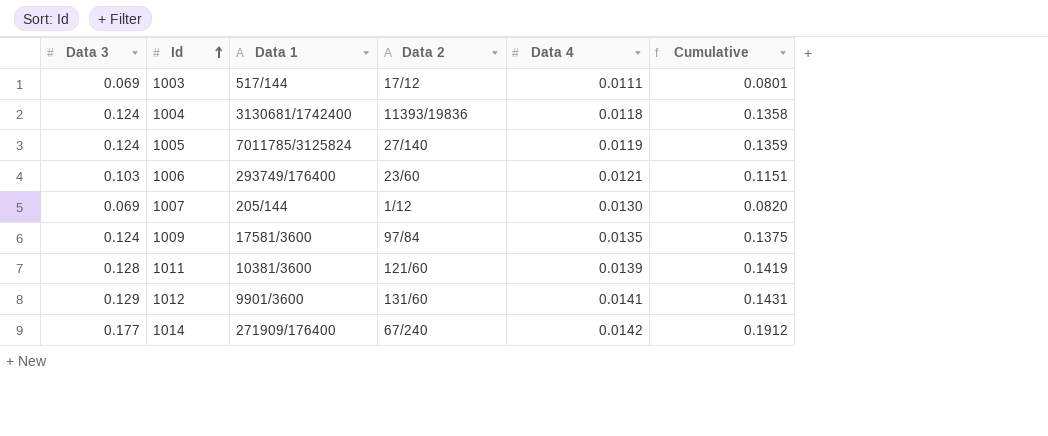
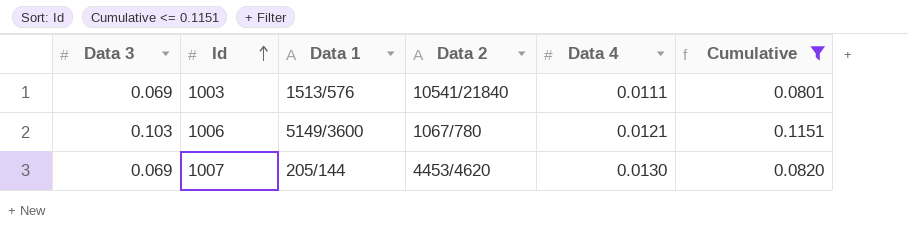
filter: none -> Cumulative <= 0.1151
1003 | Data 1: 517/144 -> 1513/576
1003 | Data 2: 17/12 -> 10541/21840
1006 | Data 1: 293749/176400 -> 5149/3600
1006 | Data 2: 23/60 -> 1067/780
1007 | Data 2: 1/12 -> 4453/4620

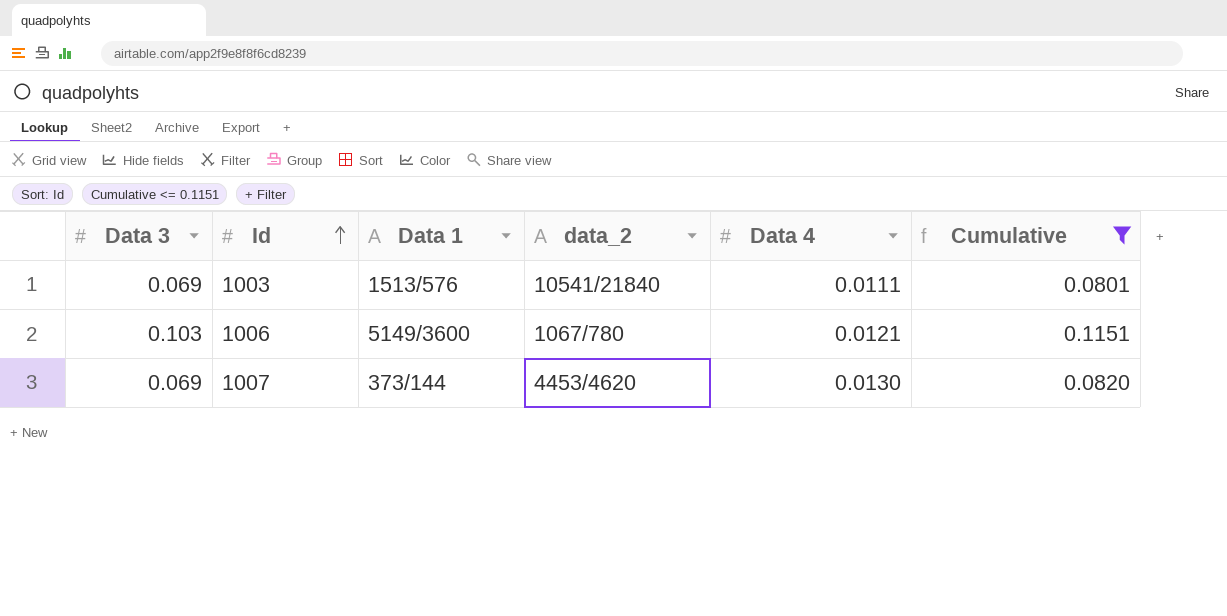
column name: Data 2 -> data_2
1007 | Data 1: 205/144 -> 373/144

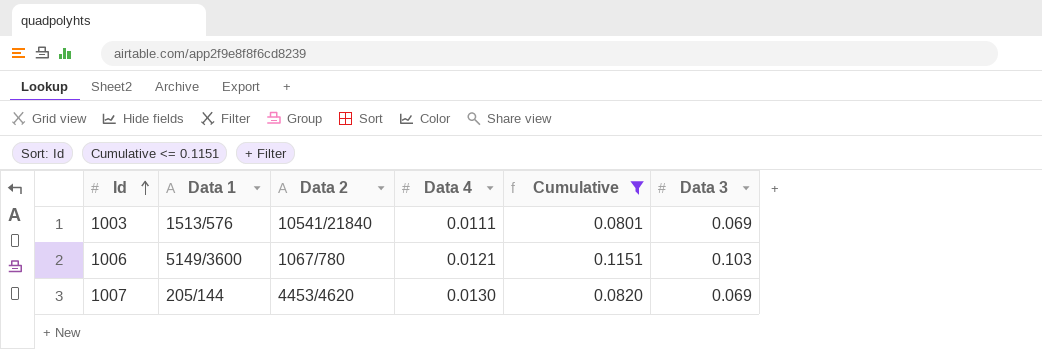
column name: data_2 -> Data 2
column Data 3 | position: 1 -> 6
1007 | Data 1: 373/144 -> 205/144

